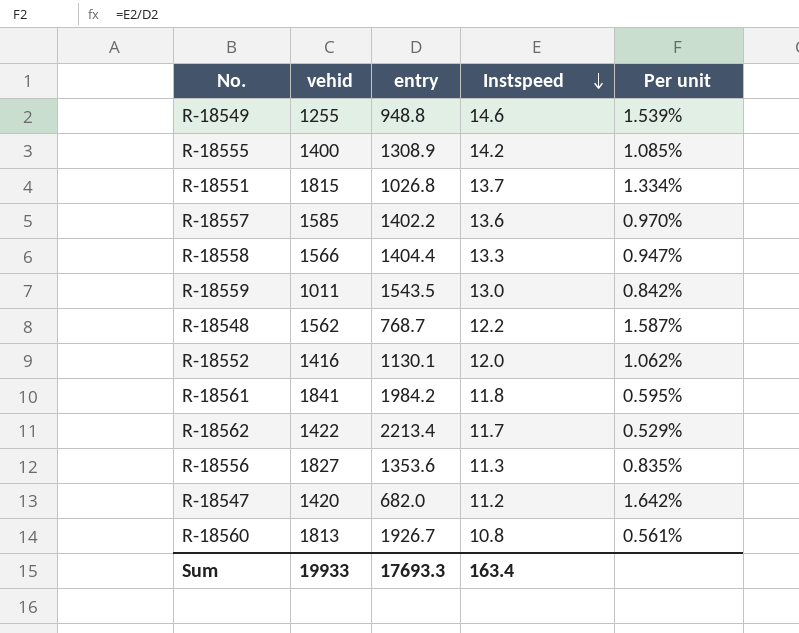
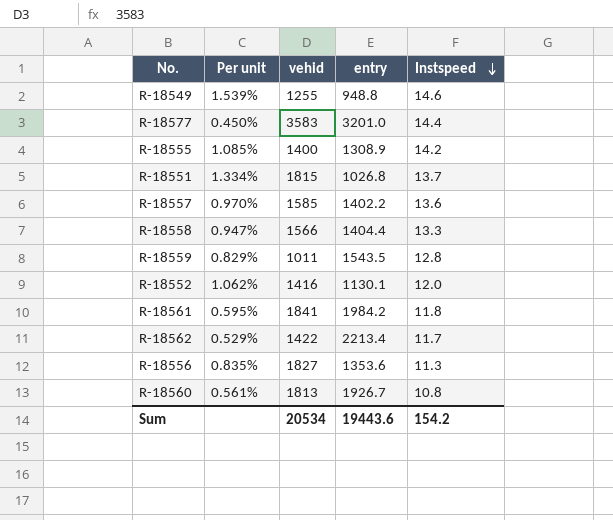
column Per unit | position: 5 -> 2
row R-18548: 1562 | 768.7 | 12.2 | 1.587% -> none
row R-18547: 1420 | 682.0 | 11.2 | 1.642% -> none
row R-18577: none -> 0.450% | 3583 | 3201.0 | 14.4
R-18559 | Per unit: 0.842% -> 0.829%
R-18559 | Instspeed: 13.0 -> 12.8
Sum | vehid: 19933 -> 20534
Sum | entry: 17693.3 -> 19443.6
Sum | Instspeed: 163.4 -> 154.2

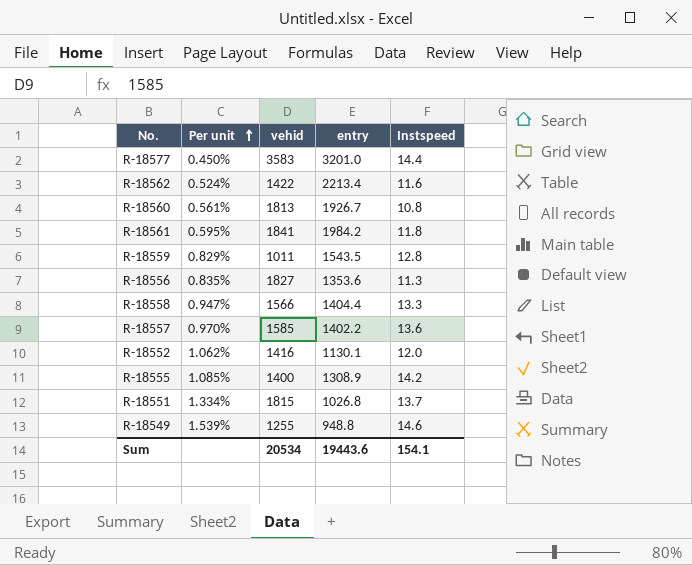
row order: Instspeed descending -> Per unit ascending
R-18562 | Per unit: 0.529% -> 0.524%
R-18562 | Instspeed: 11.7 -> 11.6
Sum | Instspeed: 154.2 -> 154.1

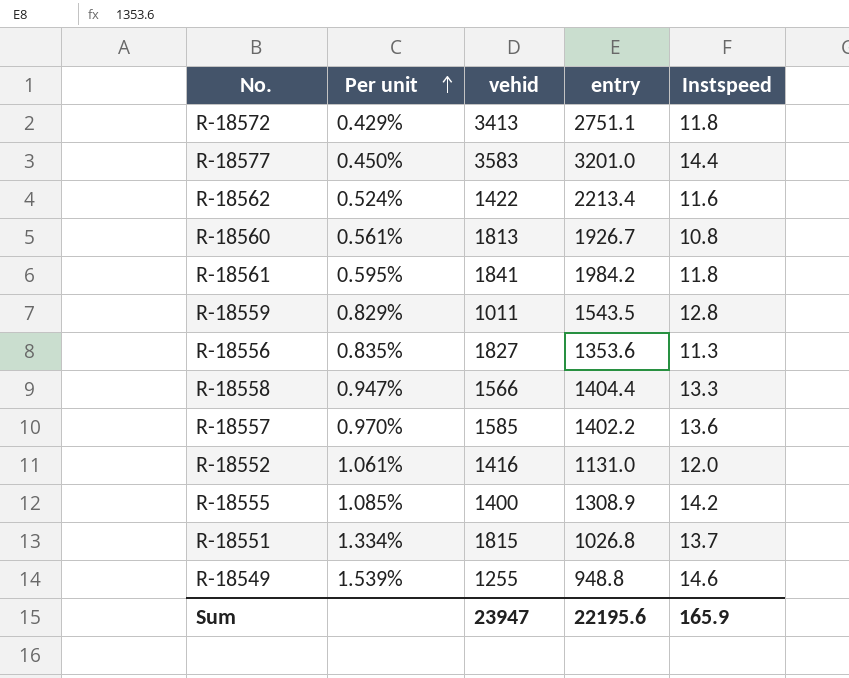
row R-18572: none -> 0.429% | 3413 | 2751.1 | 11.8
R-18552 | Per unit: 1.062% -> 1.061%
R-18552 | entry: 1130.1 -> 1131.0
Sum | vehid: 20534 -> 23947
Sum | entry: 19443.6 -> 22195.6
Sum | Instspeed: 154.1 -> 165.9

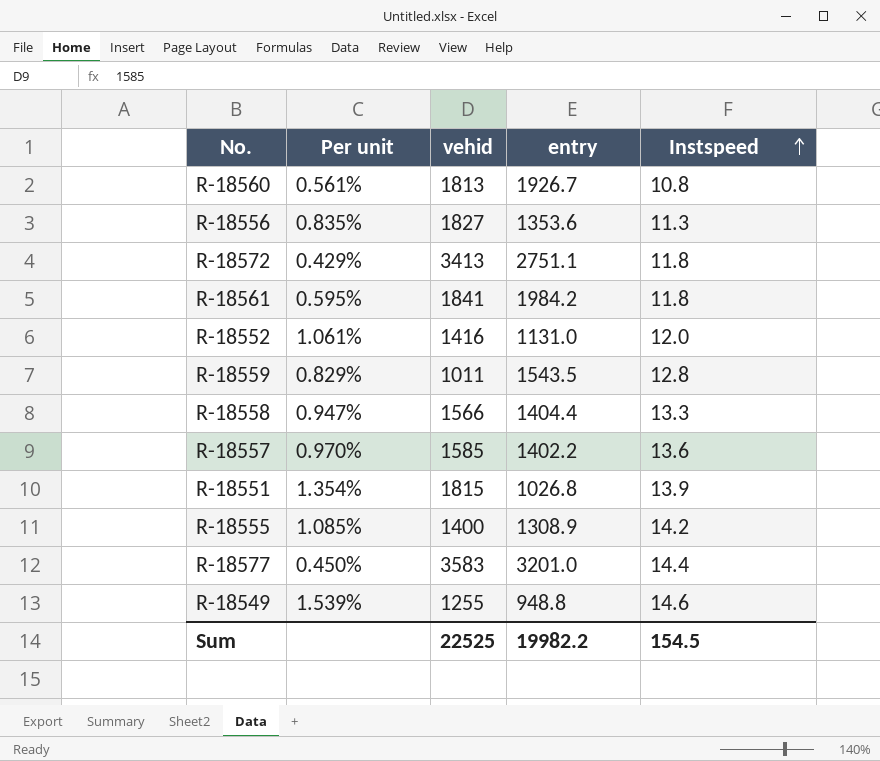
row order: Per unit ascending -> Instspeed ascending
row R-18562: 0.524% | 1422 | 2213.4 | 11.6 -> none
R-18551 | Per unit: 1.334% -> 1.354%
R-18551 | Instspeed: 13.7 -> 13.9
Sum | vehid: 23947 -> 22525
Sum | entry: 22195.6 -> 19982.2
Sum | Instspeed: 165.9 -> 154.5

